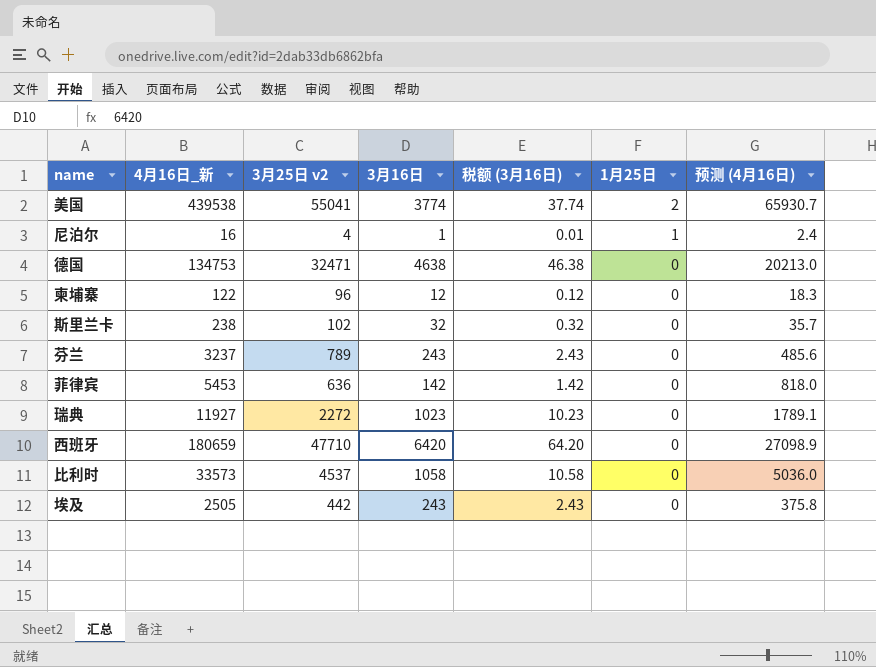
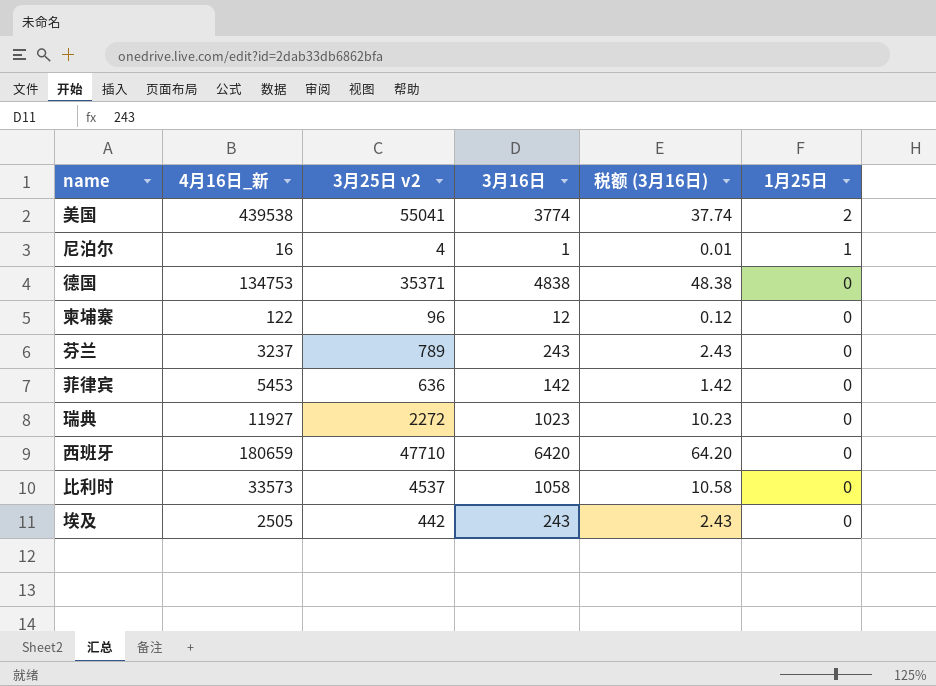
column 预测 (4月16日) | formula: [4月16日_新] * 0.15 -> none
row 斯里兰卡: 238 | 102 | 32 | 0.32 | 0 | 35.7 -> none
德国 | 3月25日 v2: 32471 -> 35371
德国 | 3月16日: 4638 -> 4838
德国 | 税额 (3月16日): 46.38 -> 48.38

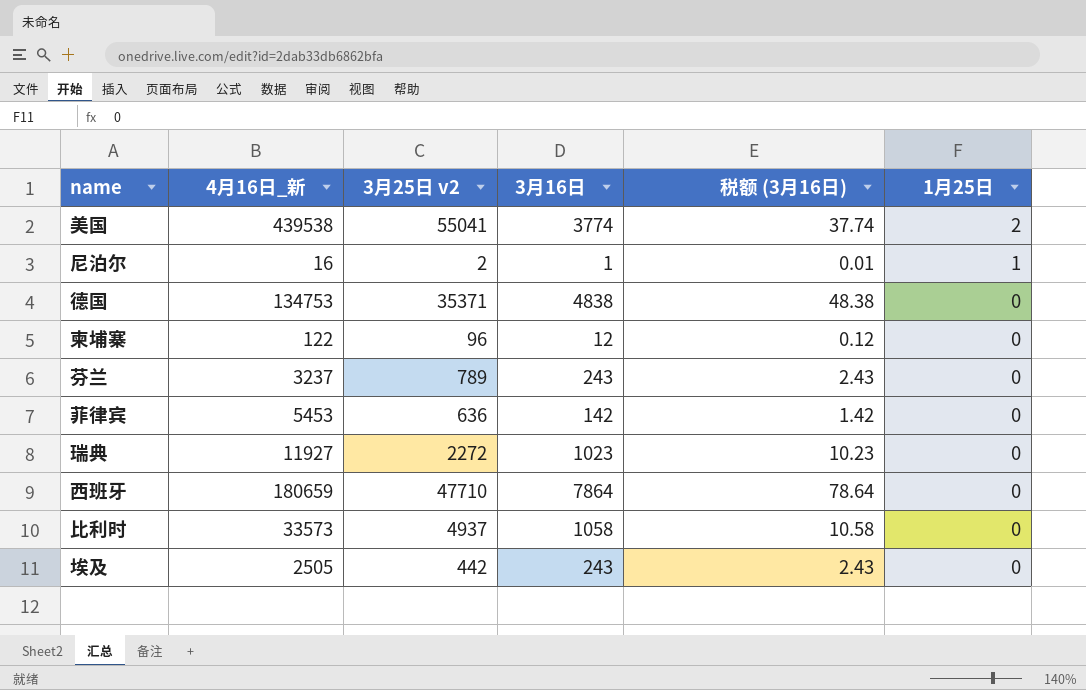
尼泊尔 | 3月25日 v2: 4 -> 2
西班牙 | 3月16日: 6420 -> 7864
西班牙 | 税额 (3月16日): 64.20 -> 78.64
比利时 | 3月25日 v2: 4537 -> 4937

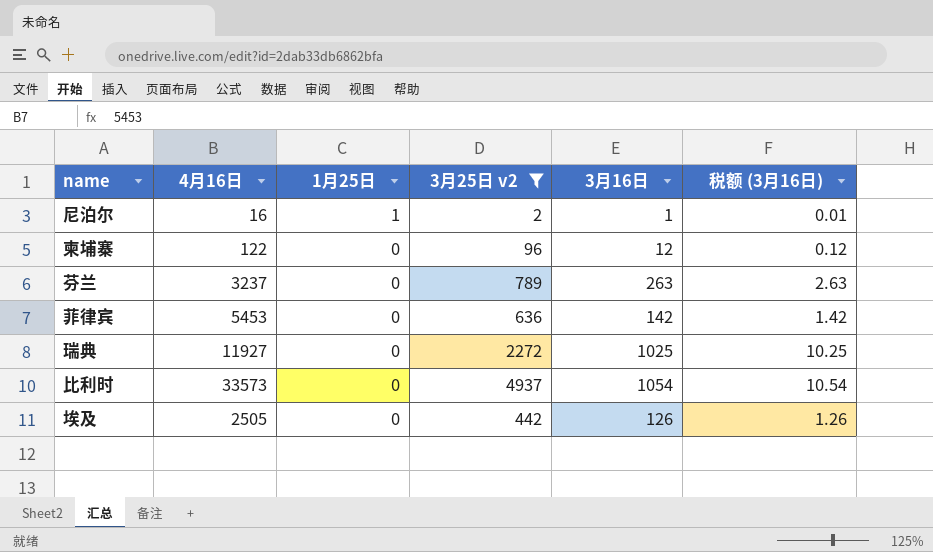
filter: none -> 3月25日 v2 <= 4937
column name: 4月16日_新 -> 4月16日
column 1月25日 | position: 6 -> 3
芬兰 | 3月16日: 243 -> 263
芬兰 | 税额 (3月16日): 2.43 -> 2.63
瑞典 | 3月16日: 1023 -> 1025
瑞典 | 税额 (3月16日): 10.23 -> 10.25
比利时 | 3月16日: 1058 -> 1054
比利时 | 税额 (3月16日): 10.58 -> 10.54
埃及 | 3月16日: 243 -> 126
埃及 | 税额 (3月16日): 2.43 -> 1.26

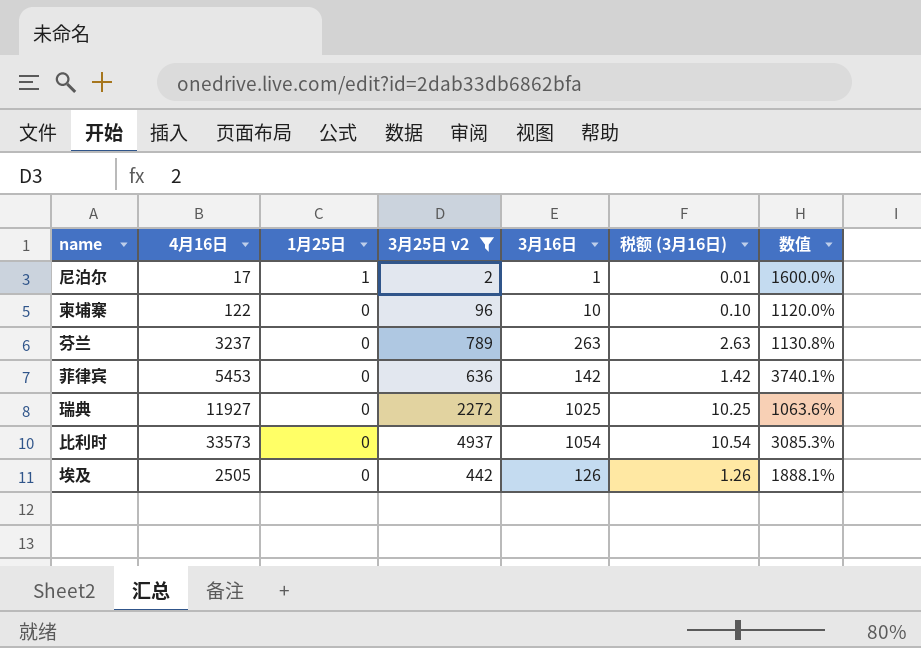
column 数值 | formula: none -> ([4月16日] - [3月16日]) / [3月16日]
尼泊尔 | 4月16日: 16 -> 17
柬埔寨 | 3月16日: 12 -> 10
柬埔寨 | 税额 (3月16日): 0.12 -> 0.10

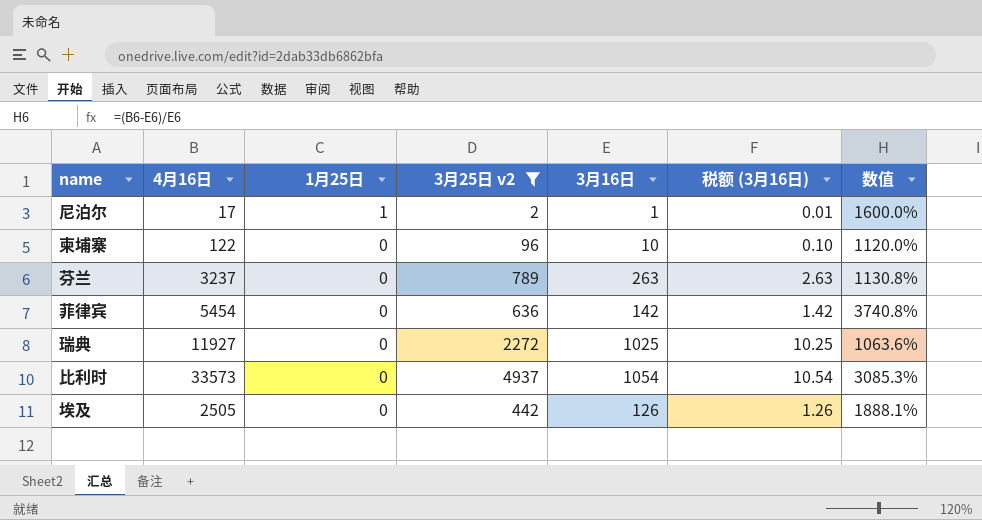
菲律宾 | 4月16日: 5453 -> 5454
菲律宾 | 数值: 3740.1% -> 3740.8%

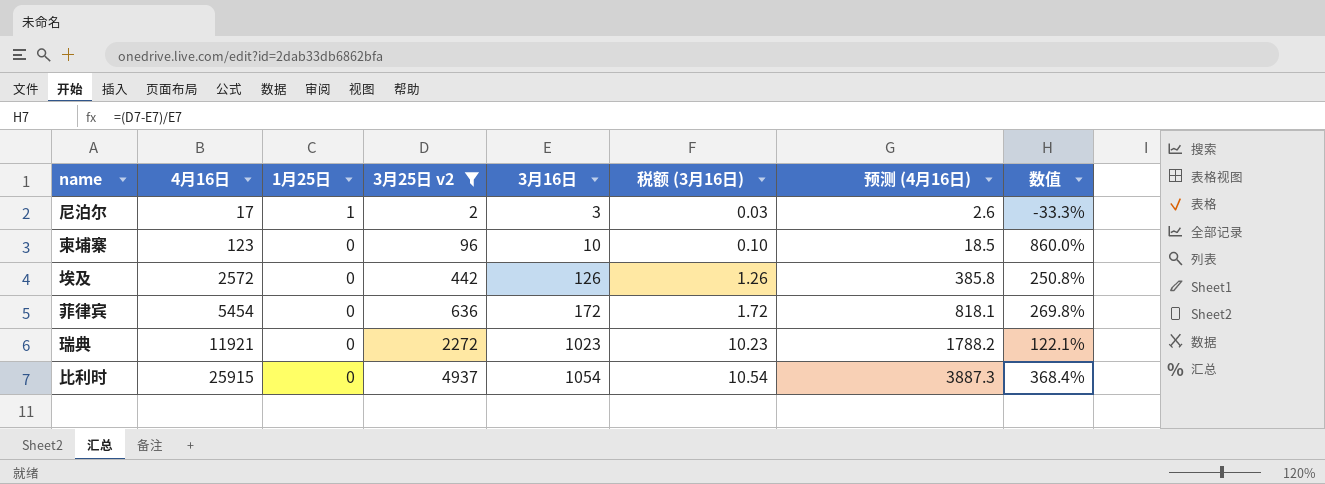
row order: 1月25日 descending -> 4月16日 ascending
column 预测 (4月16日) | formula: none -> [4月16日] * 0.15
column 数值 | formula: ([4月16日] - [3月16日]) / [3月16日] -> ([3月25日 v2] - [3月16日]) / [3月16日]
row 芬兰: 3237 | 0 | 789 | 263 | 2.63 | 1130.8% -> none
尼泊尔 | 3月16日: 1 -> 3
尼泊尔 | 税额 (3月16日): 0.01 -> 0.03
柬埔寨 | 4月16日: 122 -> 123
埃及 | 4月16日: 2505 -> 2572
菲律宾 | 3月16日: 142 -> 172
菲律宾 | 税额 (3月16日): 1.42 -> 1.72
瑞典 | 4月16日: 11927 -> 11921
瑞典 | 3月16日: 1025 -> 1023
瑞典 | 税额 (3月16日): 10.25 -> 10.23
比利时 | 4月16日: 33573 -> 25915

